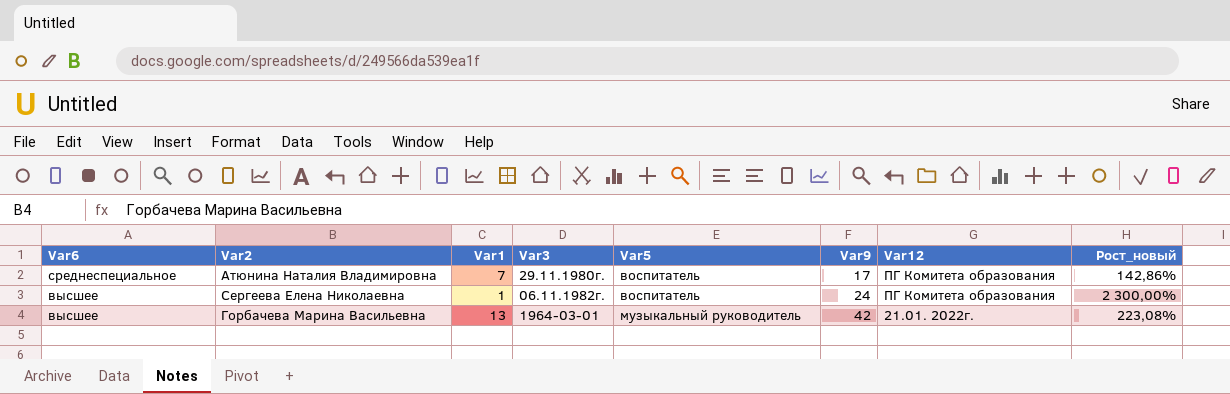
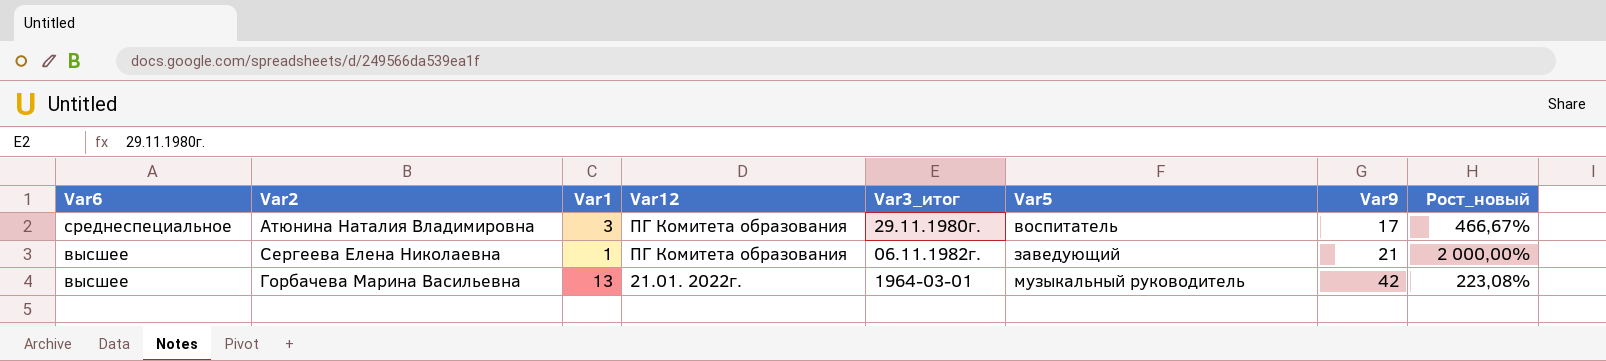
column Var12 | position: 7 -> 4
column name: Var3 -> Var3_итог
Атюнина Наталия Владимировна | Var1: 7 -> 3
Атюнина Наталия Владимировна | Рост_новый: 142,86% -> 466,67%
Сергеева Елена Николаевна | Var5: воспитатель -> заведующий
Сергеева Елена Николаевна | Var9: 24 -> 21
Сергеева Елена Николаевна | Рост_новый: 2 300,00% -> 2 000,00%

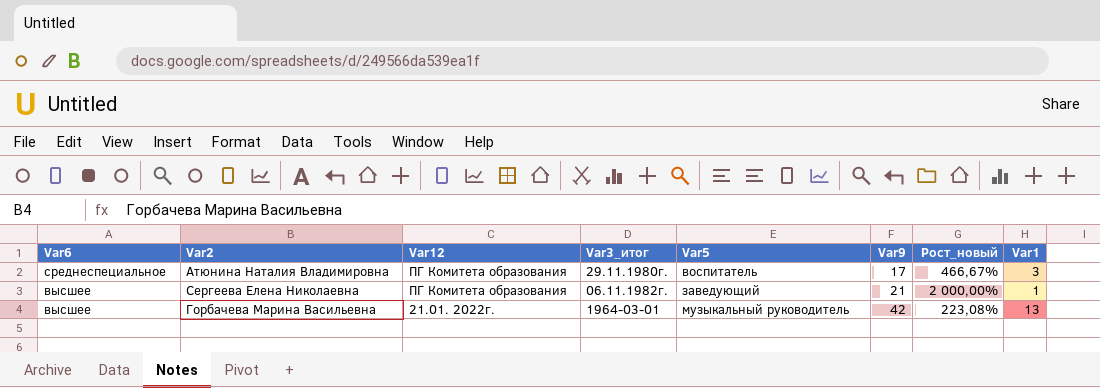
column Var1 | position: 3 -> 8

